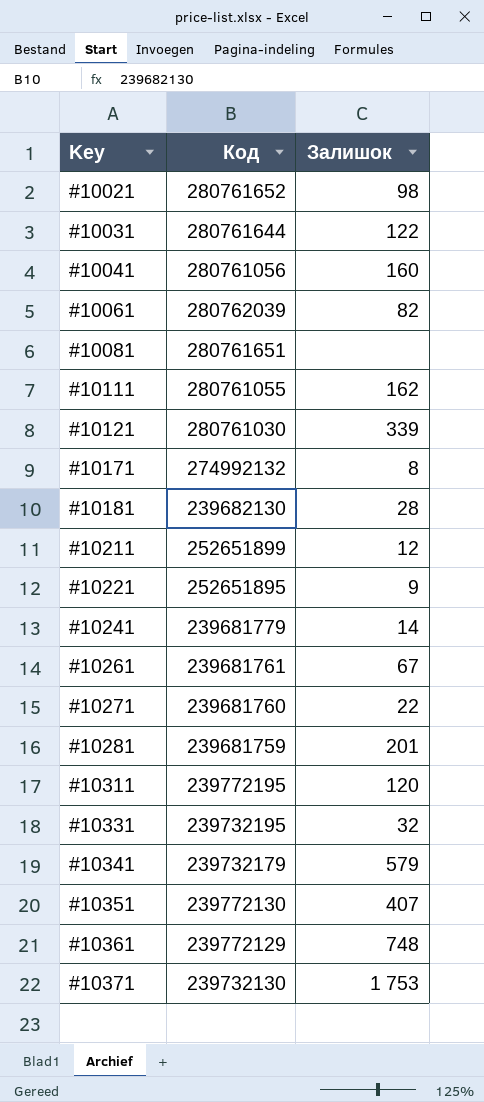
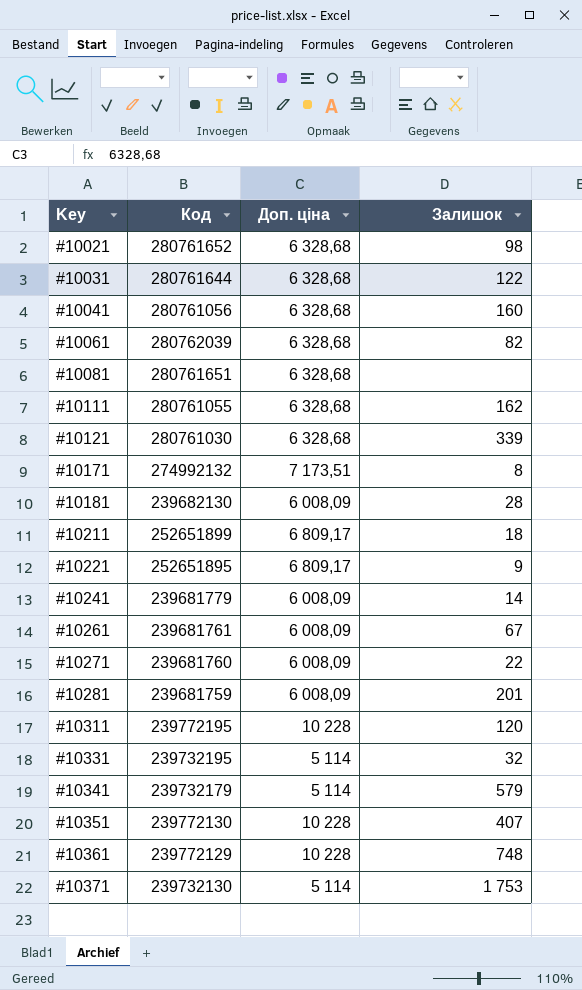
column Доп. ціна | position: none -> 3
#10211 | Залишок: 12 -> 18

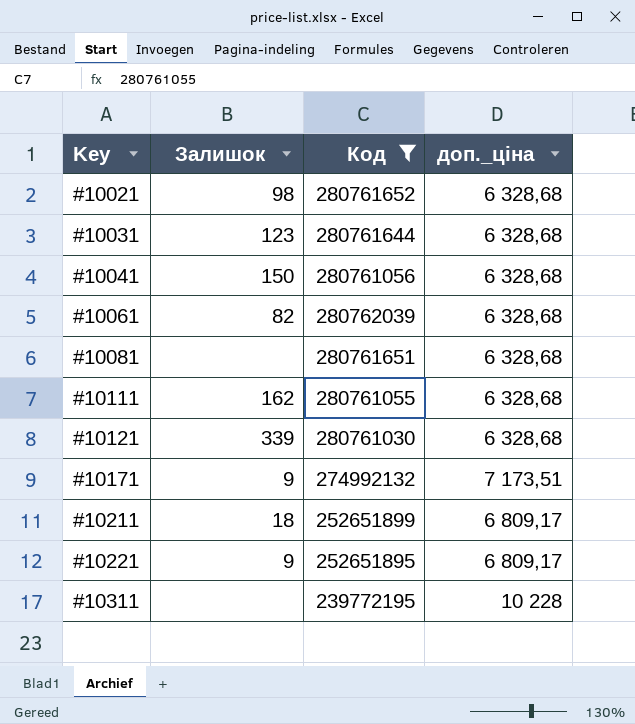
filter: none -> Код >= 239772195
column Залишок | position: 4 -> 2
column name: Доп. ціна -> доп._ціна
#10031 | Залишок: 122 -> 123
#10041 | Залишок: 160 -> 150
#10171 | Залишок: 8 -> 9
#10311 | Залишок: 120 -> none

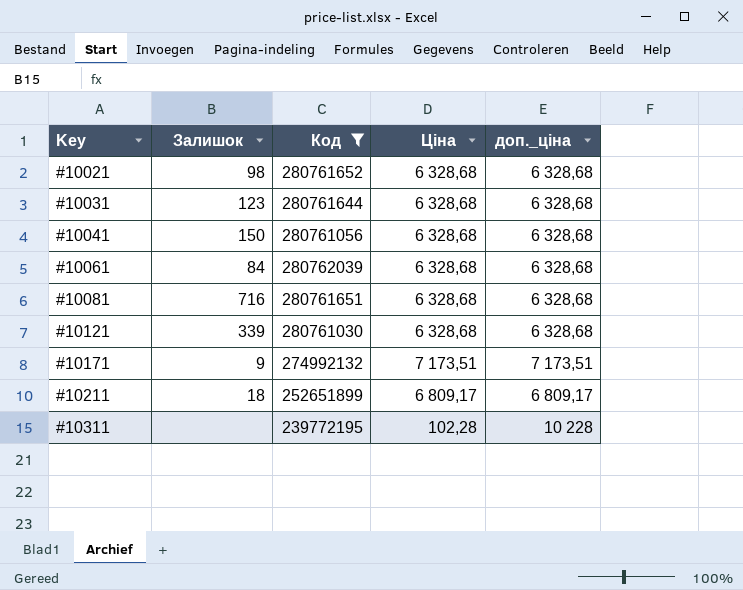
column Ціна | position: none -> 4
row #10111: 162 | 280761055 | 6 328,68 -> none
row #10221: 9 | 252651895 | 6 809,17 -> none
#10061 | Залишок: 82 -> 84
#10081 | Залишок: none -> 716

